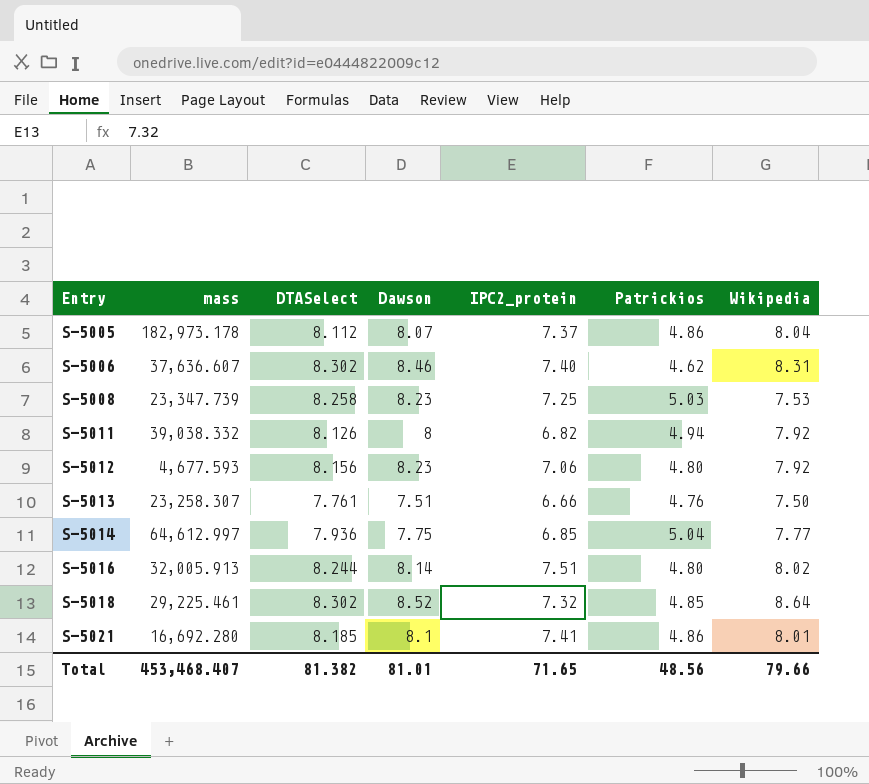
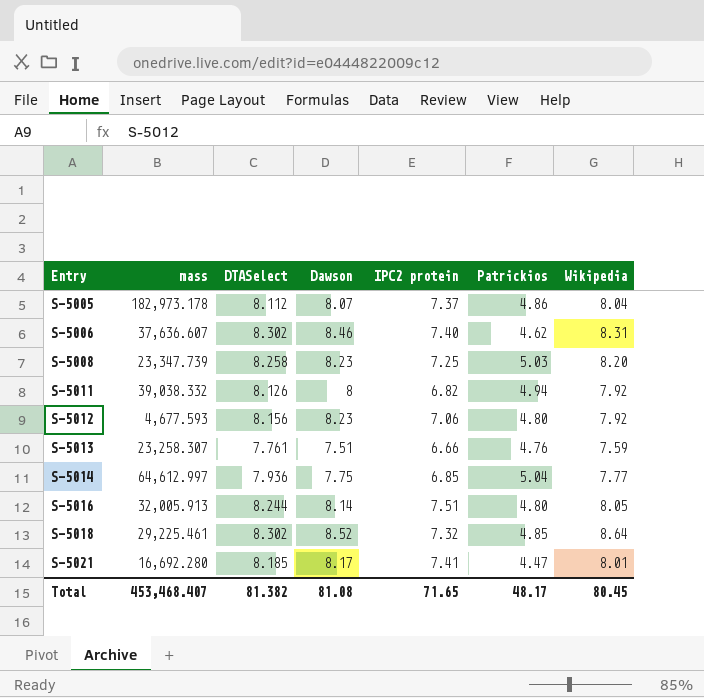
column name: IPC2_protein -> IPC2 protein
S-5008 | Wikipedia: 7.53 -> 8.20
S-5013 | Wikipedia: 7.50 -> 7.59
S-5016 | Wikipedia: 8.02 -> 8.05
S-5021 | Dawson: 8.1 -> 8.17
S-5021 | Patrickios: 4.86 -> 4.47
Total | Dawson: 81.01 -> 81.08
Total | Patrickios: 48.56 -> 48.17
Total | Wikipedia: 79.66 -> 80.45

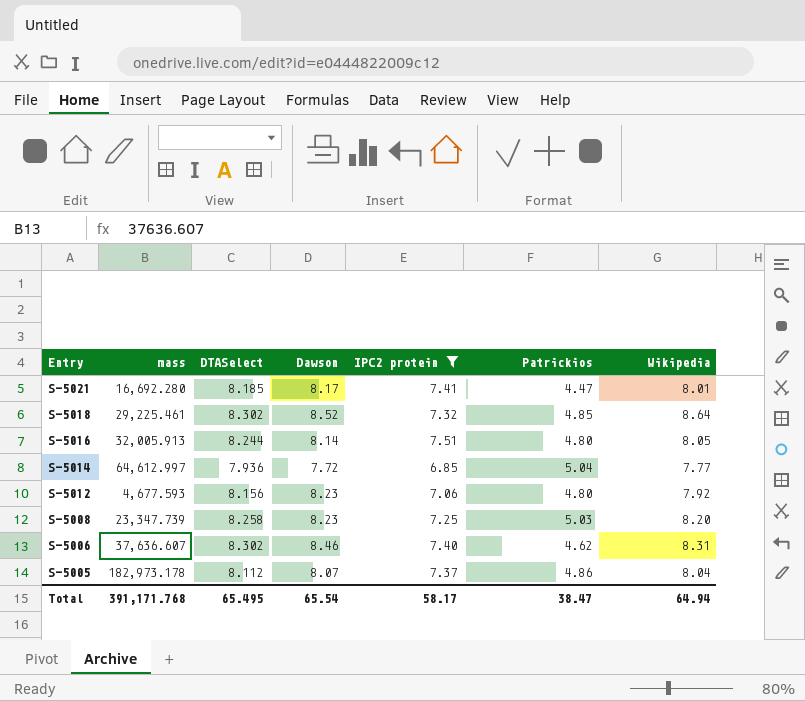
filter: none -> IPC2 protein >= 6.85
row order: Entry ascending -> Entry descending
S-5014 | Dawson: 7.75 -> 7.72
Total | mass: 453,468.407 -> 391,171.768
Total | DTASelect: 81.382 -> 65.495
Total | Dawson: 81.08 -> 65.54
Total | IPC2 protein: 71.65 -> 58.17
Total | Patrickios: 48.17 -> 38.47
Total | Wikipedia: 80.45 -> 64.94

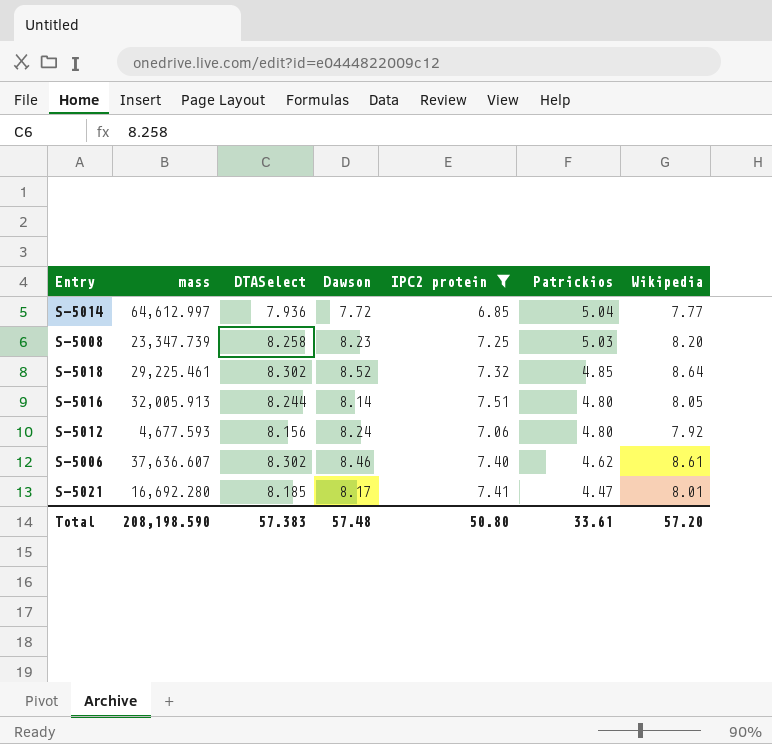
row order: Entry descending -> Patrickios descending
row S-5005: 182,973.178 | 8.112 | 8.07 | 7.37 | 4.86 | 8.04 -> none
S-5012 | Dawson: 8.23 -> 8.24
S-5006 | Wikipedia: 8.31 -> 8.61
Total | mass: 391,171.768 -> 208,198.590
Total | DTASelect: 65.495 -> 57.383
Total | Dawson: 65.54 -> 57.48
Total | IPC2 protein: 58.17 -> 50.80
Total | Patrickios: 38.47 -> 33.61
Total | Wikipedia: 64.94 -> 57.20

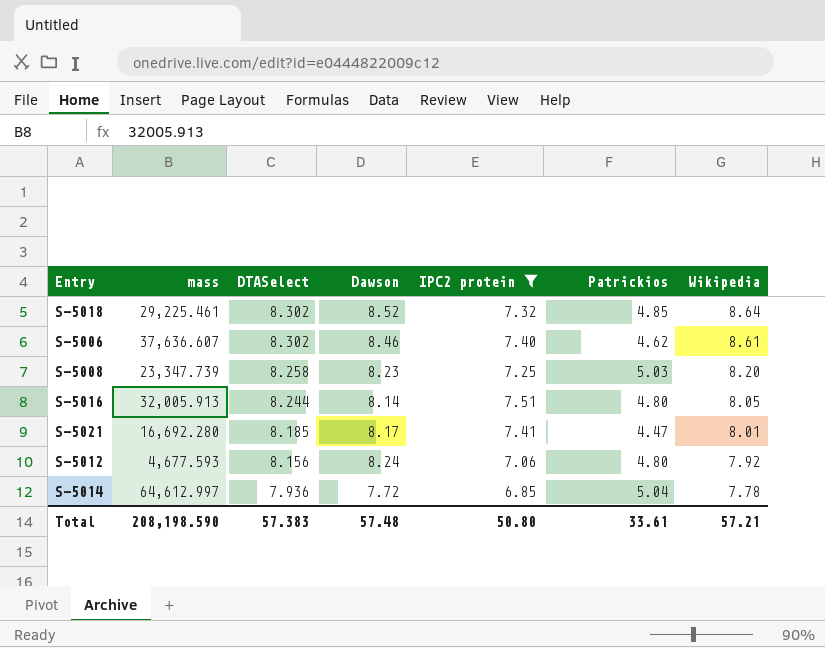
row order: Patrickios descending -> DTASelect descending
S-5014 | Wikipedia: 7.77 -> 7.78
Total | Wikipedia: 57.20 -> 57.21

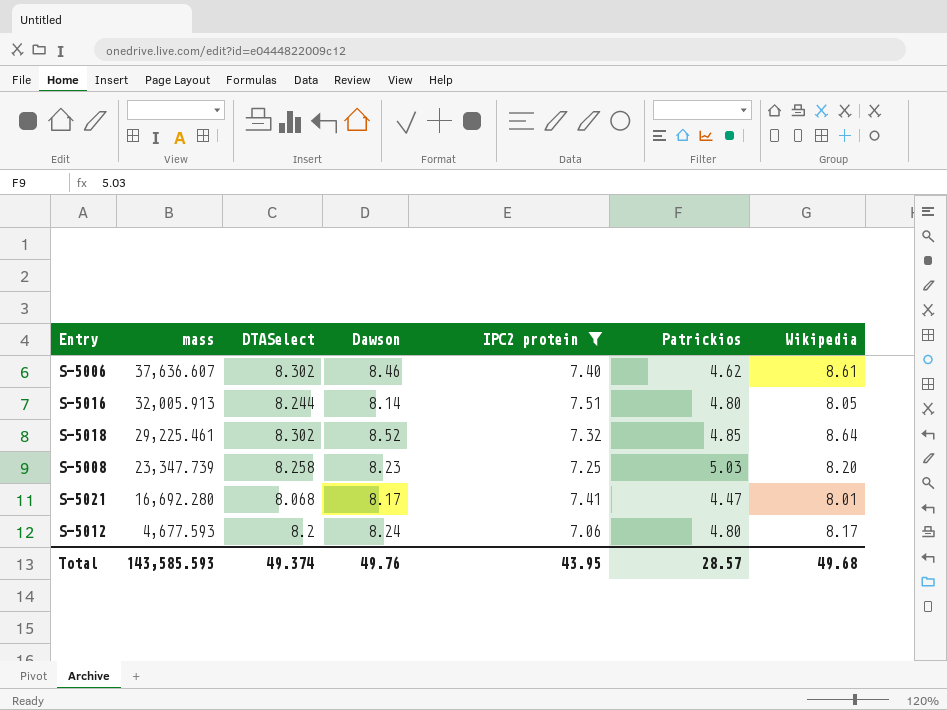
row order: DTASelect descending -> mass descending
row S-5014: 64,612.997 | 7.936 | 7.72 | 6.85 | 5.04 | 7.78 -> none
S-5021 | DTASelect: 8.185 -> 8.068
S-5012 | DTASelect: 8.156 -> 8.2
S-5012 | Wikipedia: 7.92 -> 8.17
Total | mass: 208,198.590 -> 143,585.593
Total | DTASelect: 57.383 -> 49.374
Total | Dawson: 57.48 -> 49.76
Total | IPC2 protein: 50.80 -> 43.95
Total | Patrickios: 33.61 -> 28.57
Total | Wikipedia: 57.21 -> 49.68

